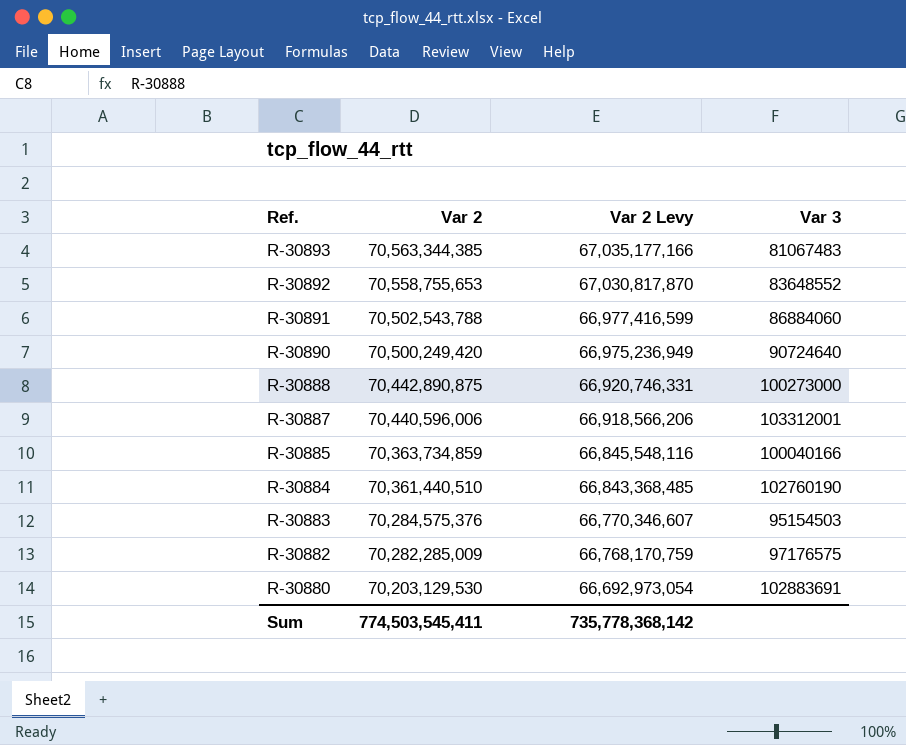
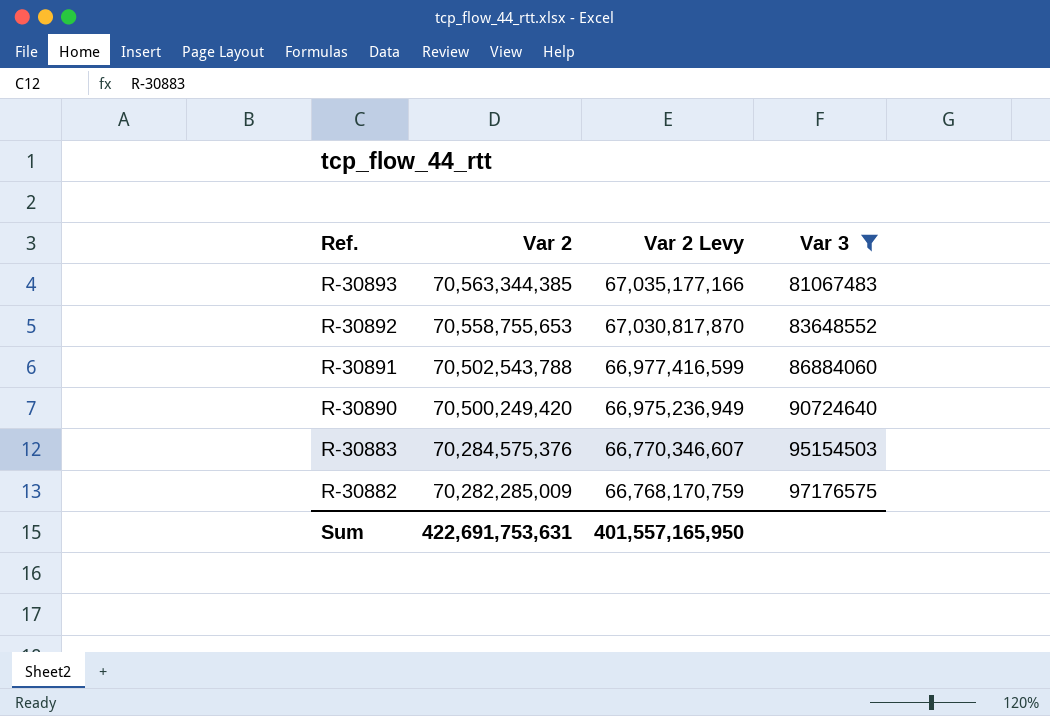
filter: none -> Var 3 <= 97176575
Sum | Var 2: 774,503,545,411 -> 422,691,753,631
Sum | Var 2 Levy: 735,778,368,142 -> 401,557,165,950

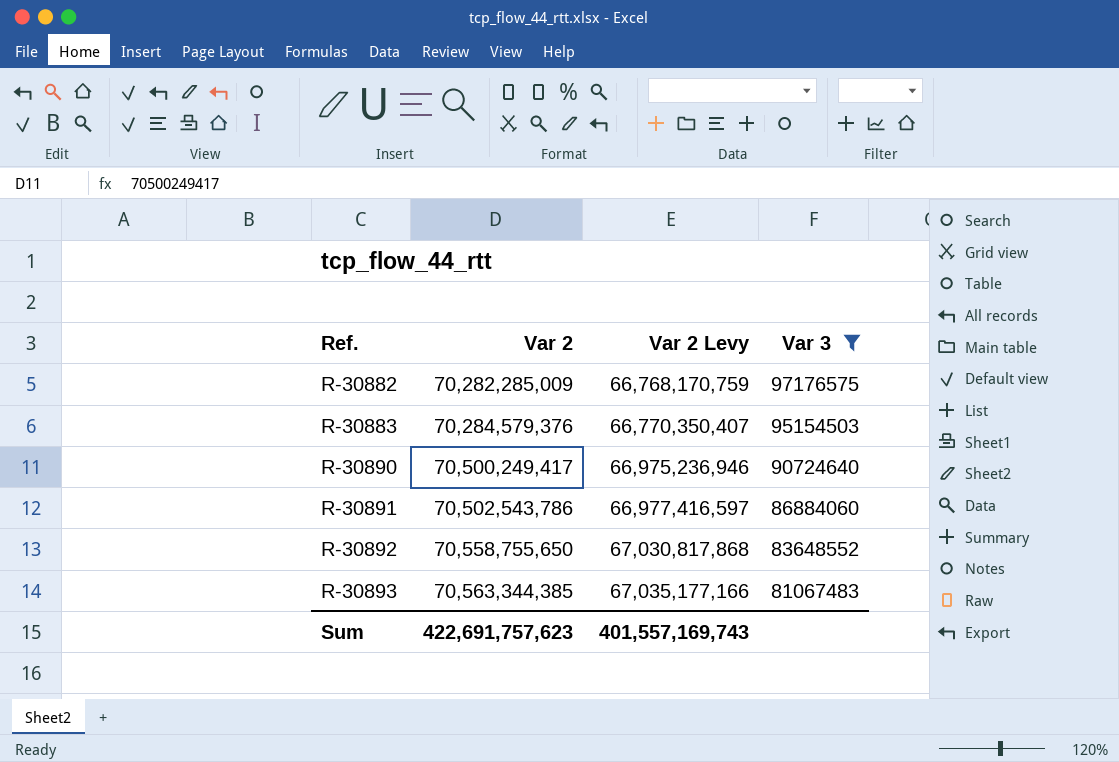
row order: Ref. descending -> Ref. ascending
R-30883 | Var 2: 70,284,575,376 -> 70,284,579,376
R-30883 | Var 2 Levy: 66,770,346,607 -> 66,770,350,407
R-30890 | Var 2: 70,500,249,420 -> 70,500,249,417
R-30890 | Var 2 Levy: 66,975,236,949 -> 66,975,236,946
R-30891 | Var 2: 70,502,543,788 -> 70,502,543,786
R-30891 | Var 2 Levy: 66,977,416,599 -> 66,977,416,597
R-30892 | Var 2: 70,558,755,653 -> 70,558,755,650
R-30892 | Var 2 Levy: 67,030,817,870 -> 67,030,817,868
Sum | Var 2: 422,691,753,631 -> 422,691,757,623
Sum | Var 2 Levy: 401,557,165,950 -> 401,557,169,743

